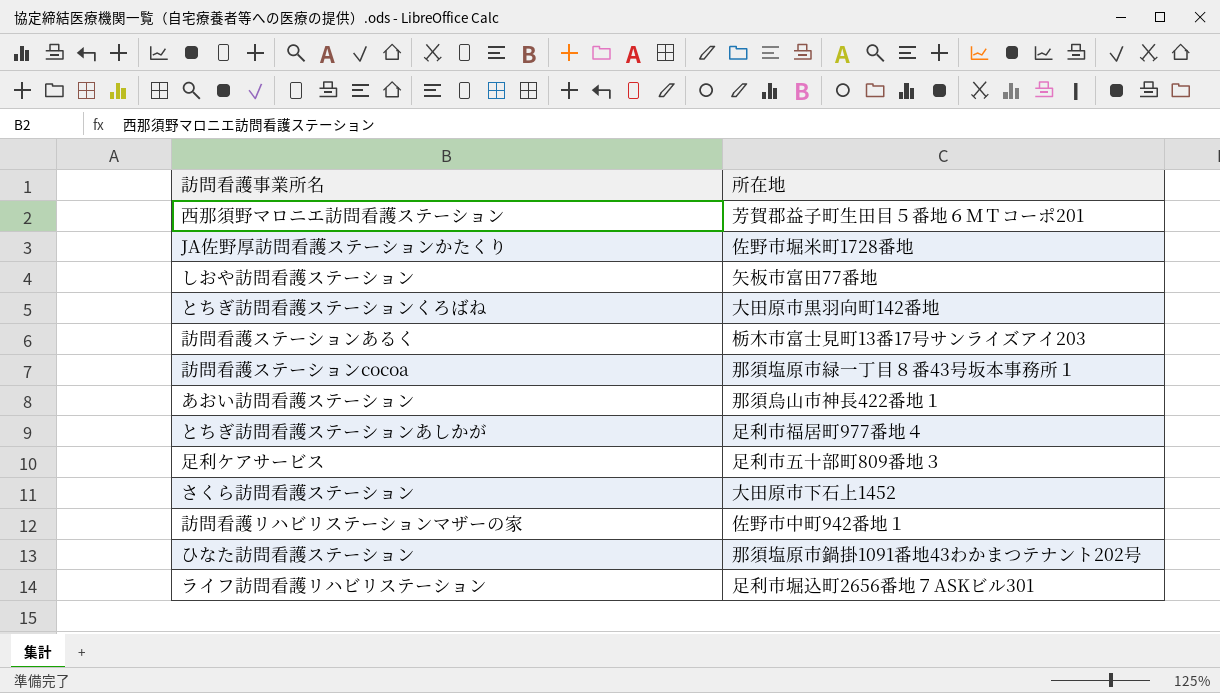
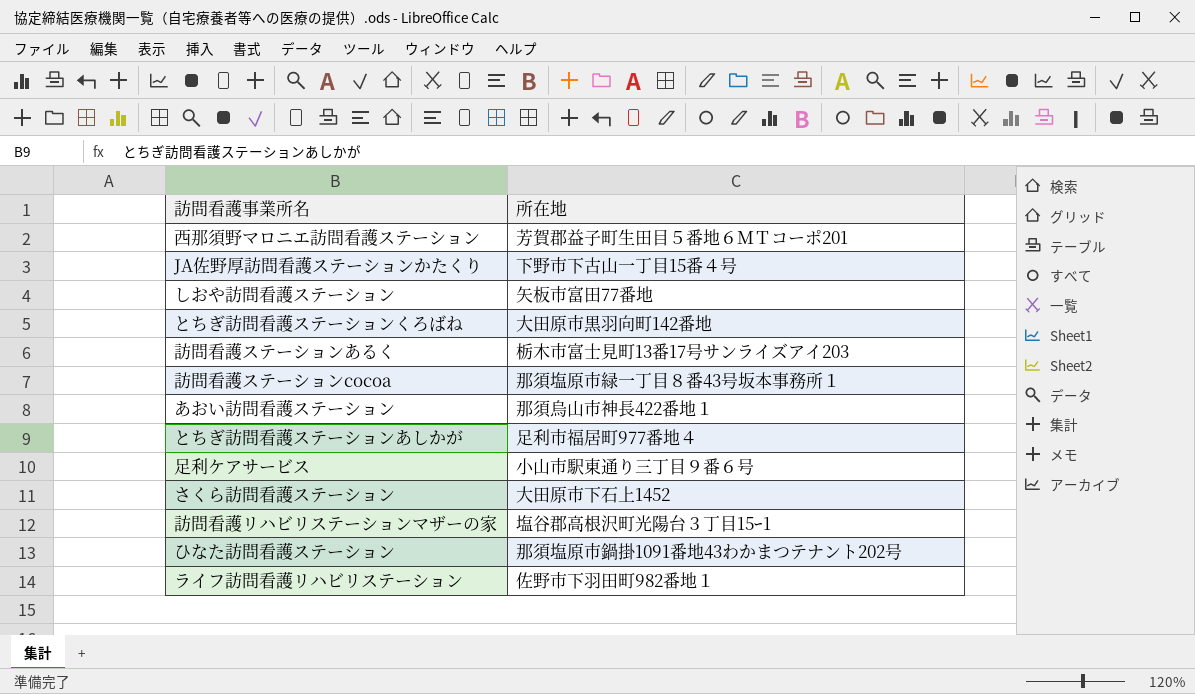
JA佐野厚訪問看護ステーションかたくり | 所在地: 佐野市堀米町1728番地 -> 下野市下古山一丁目15番４号
足利ケアサービス | 所在地: 足利市五十部町809番地３ -> 小山市駅東通り三丁目９番６号
訪問看護リハビリステーションマザーの家 | 所在地: 佐野市中町942番地１ -> 塩谷郡高根沢町光陽台３丁目15ｰ1
ライフ訪問看護リハビリステーション | 所在地: 足利市堀込町2656番地７ASKビル301 -> 佐野市下羽田町982番地１

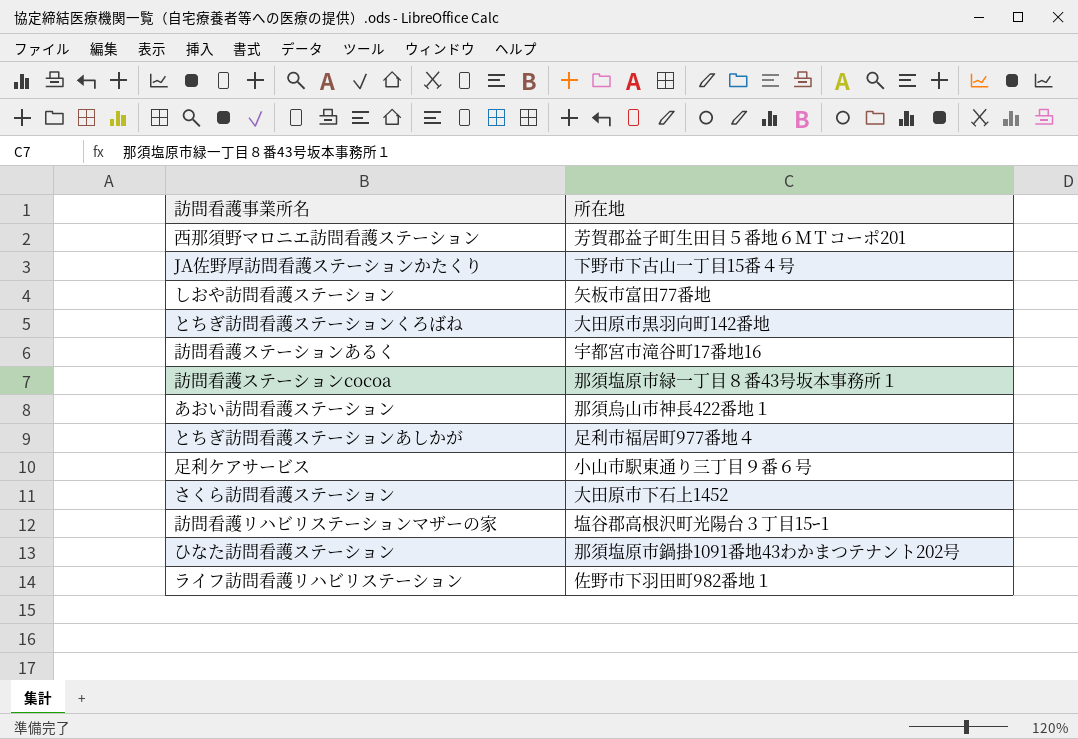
訪問看護ステーションあるく | 所在地: 栃木市富士見町13番17号サンライズアイ203 -> 宇都宮市滝谷町17番地16

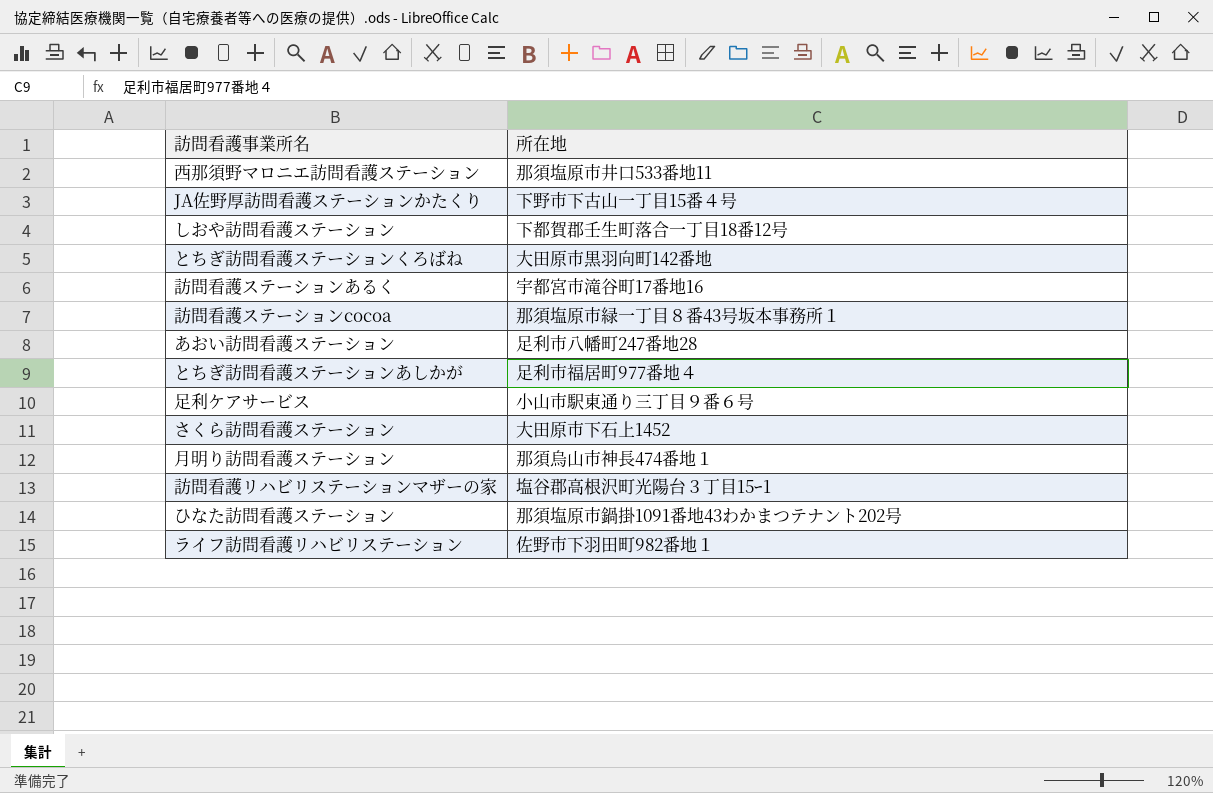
西那須野マロニエ訪問看護ステーション | 所在地: 芳賀郡益子町生田目５番地６ＭＴコーポ201 -> 那須塩原市井口533番地11
しおや訪問看護ステーション | 所在地: 矢板市富田77番地 -> 下都賀郡壬生町落合一丁目18番12号
あおい訪問看護ステーション | 所在地: 那須烏山市神長422番地１ -> 足利市八幡町247番地28
row 月明り訪問看護ステーション: none -> 那須烏山市神長474番地１

